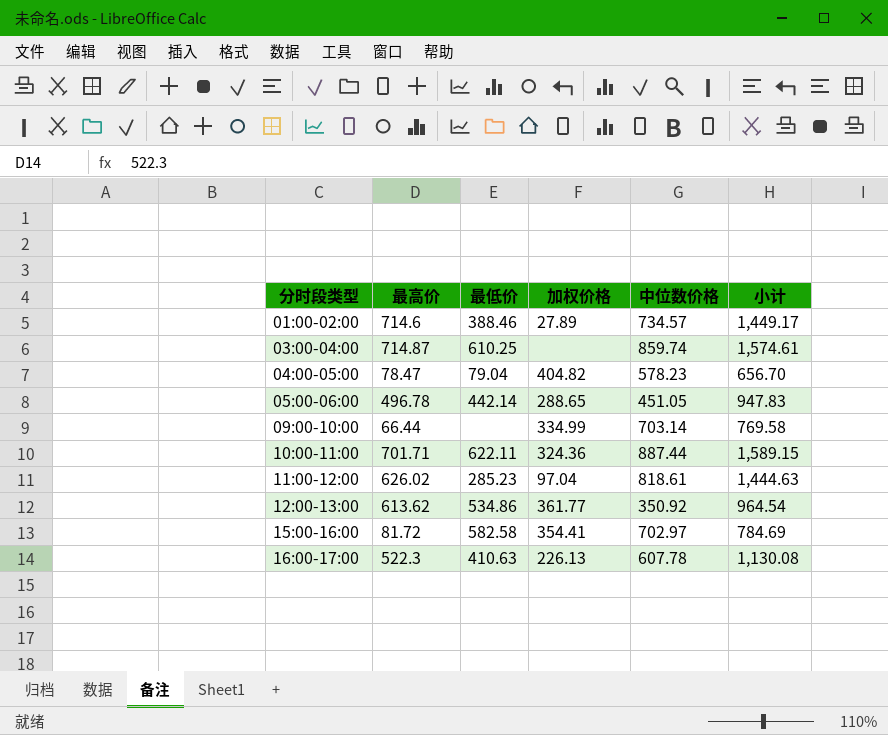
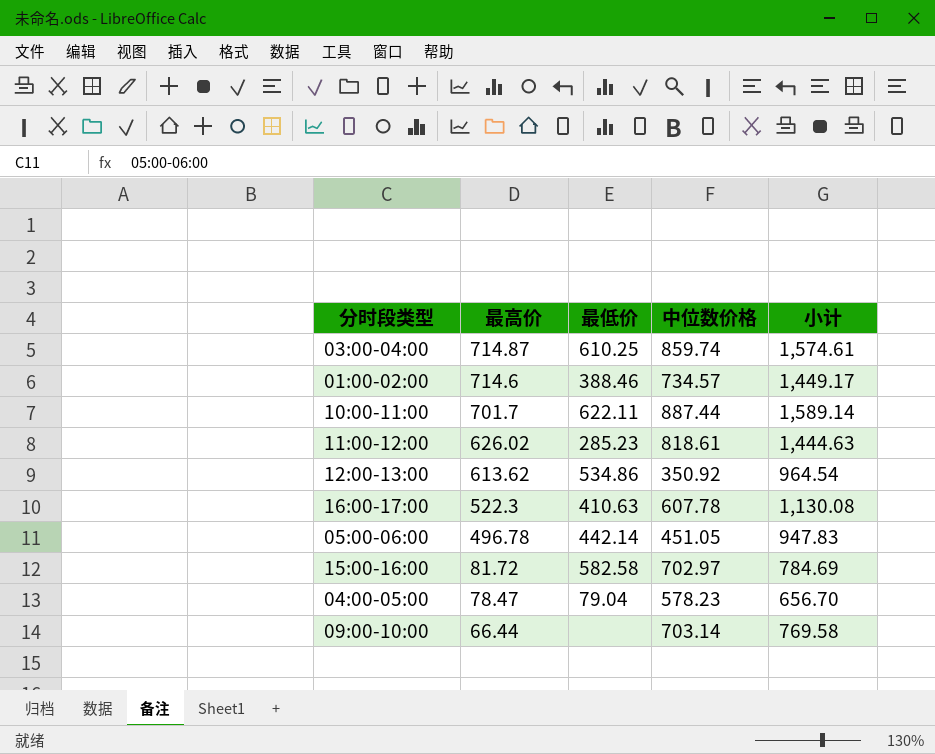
row order: 分时段类型 ascending -> 最高价 descending
column 加权价格 | position: 4 -> none
10:00-11:00 | 最高价: 701.71 -> 701.7
10:00-11:00 | 小计: 1,589.15 -> 1,589.14

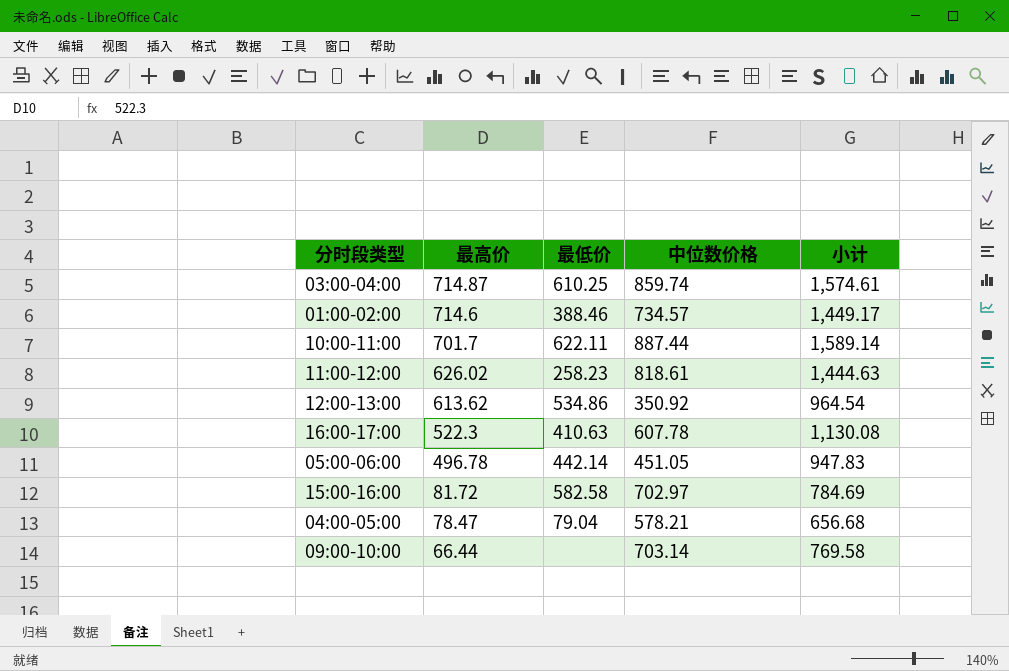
11:00-12:00 | 最低价: 285.23 -> 258.23
04:00-05:00 | 中位数价格: 578.23 -> 578.21
04:00-05:00 | 小计: 656.70 -> 656.68

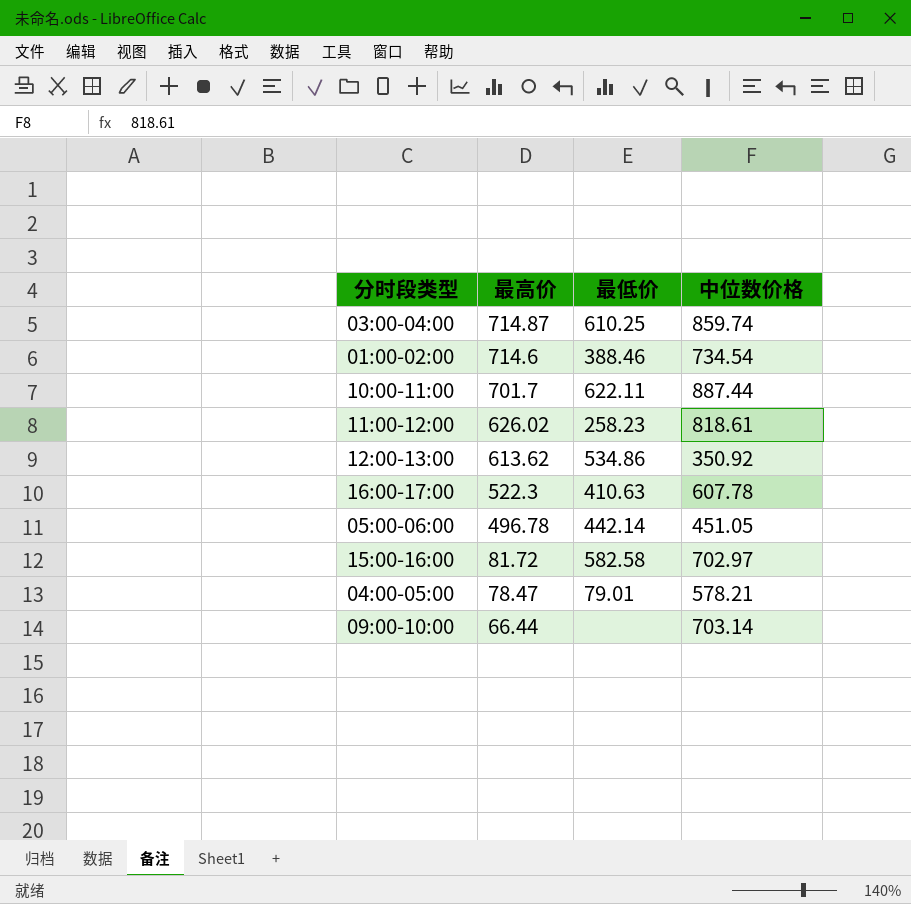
column 小计 | formula: [最高价] + [中位数价格] -> none
01:00-02:00 | 中位数价格: 734.57 -> 734.54
04:00-05:00 | 最低价: 79.04 -> 79.01

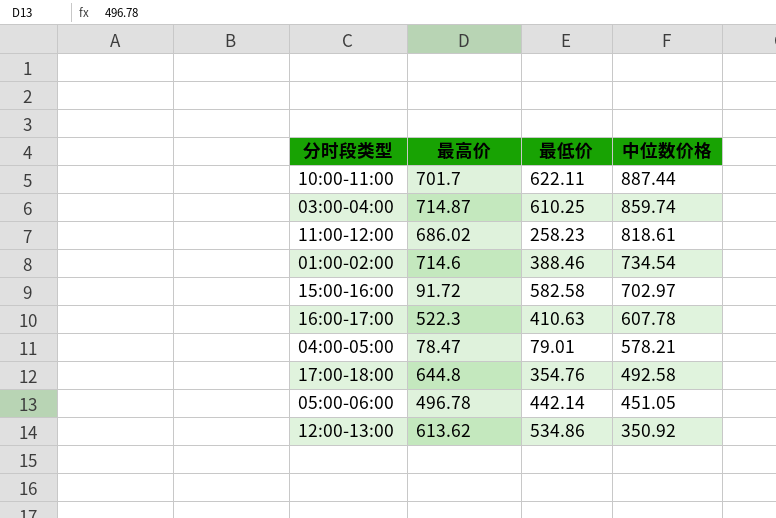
row order: 最高价 descending -> 中位数价格 descending
row 09:00-10:00: 66.44 | none | 703.14 -> none
11:00-12:00 | 最高价: 626.02 -> 686.02
15:00-16:00 | 最高价: 81.72 -> 91.72
row 17:00-18:00: none -> 644.8 | 354.76 | 492.58

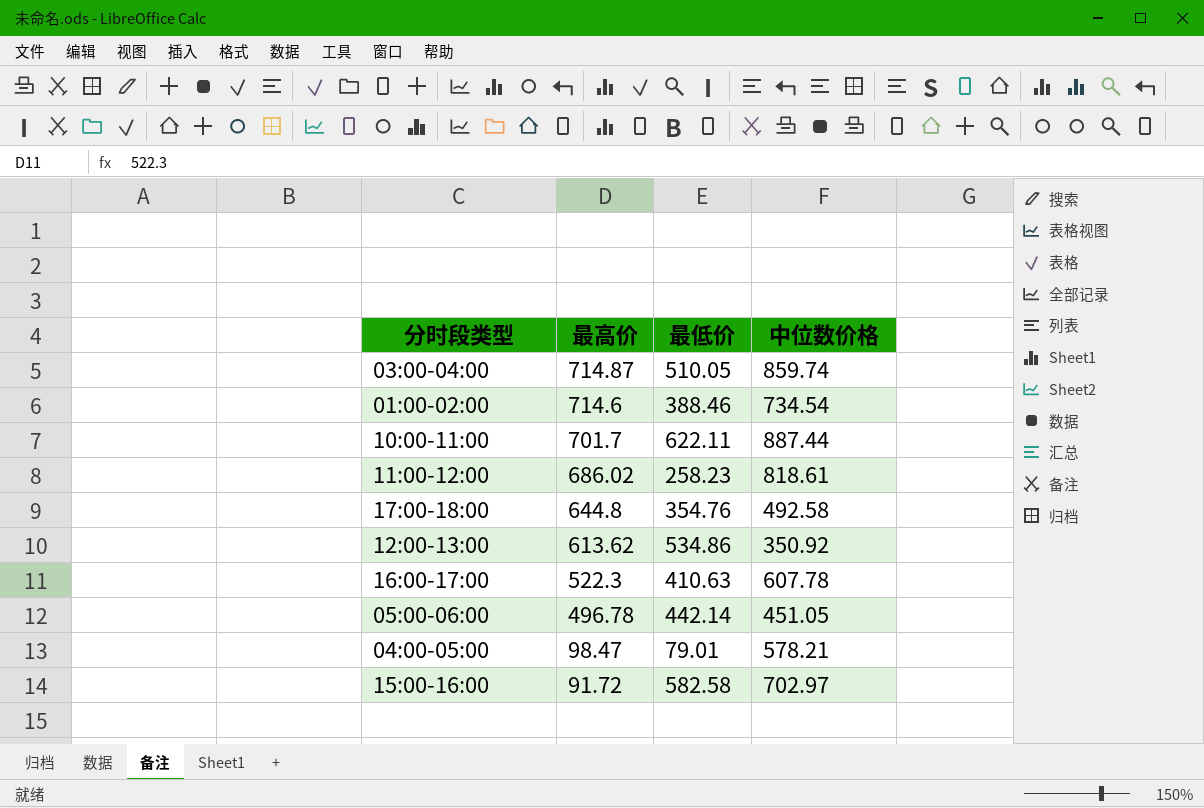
row order: 中位数价格 descending -> 最高价 descending
03:00-04:00 | 最低价: 610.25 -> 510.05
04:00-05:00 | 最高价: 78.47 -> 98.47

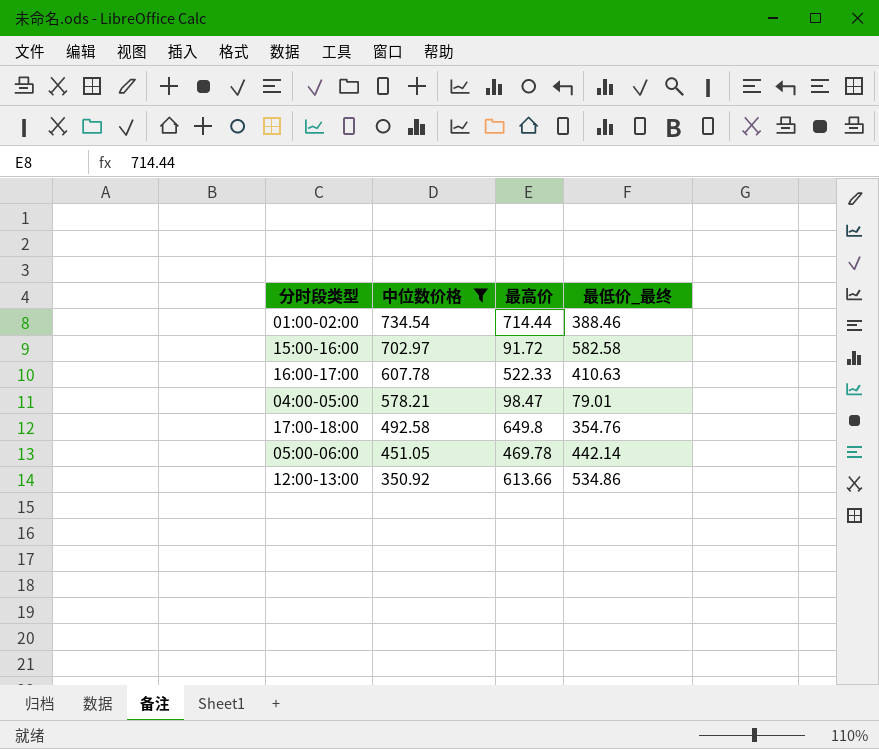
filter: none -> 中位数价格 <= 734.54
row order: 最高价 descending -> 中位数价格 descending
column 中位数价格 | position: 4 -> 2
column name: 最低价 -> 最低价_最终
01:00-02:00 | 最高价: 714.6 -> 714.44
16:00-17:00 | 最高价: 522.3 -> 522.33
17:00-18:00 | 最高价: 644.8 -> 649.8
05:00-06:00 | 最高价: 496.78 -> 469.78
12:00-13:00 | 最高价: 613.62 -> 613.66

